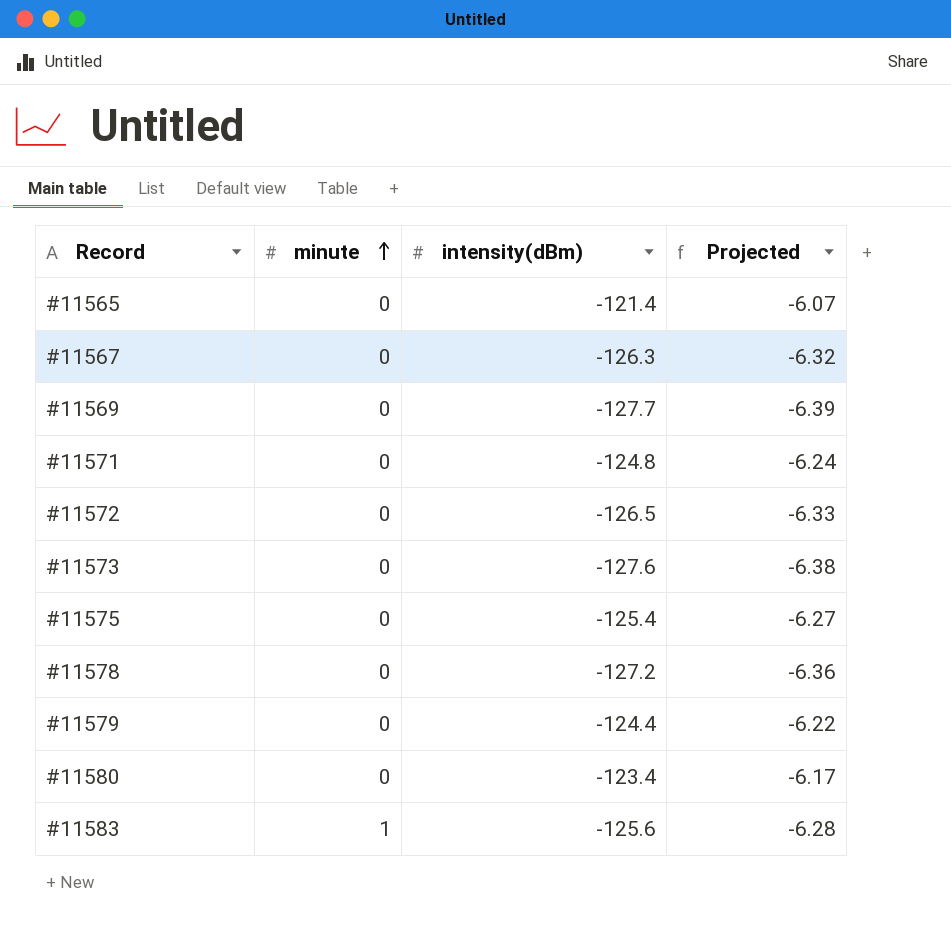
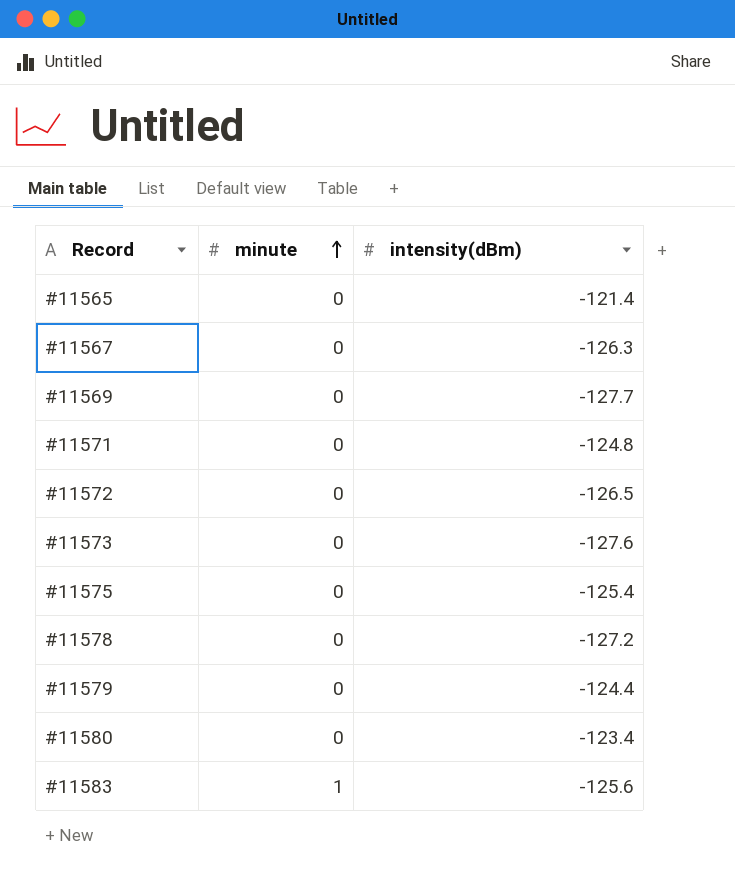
column Projected | formula: [intensity(dBm)] * 0.05 -> none

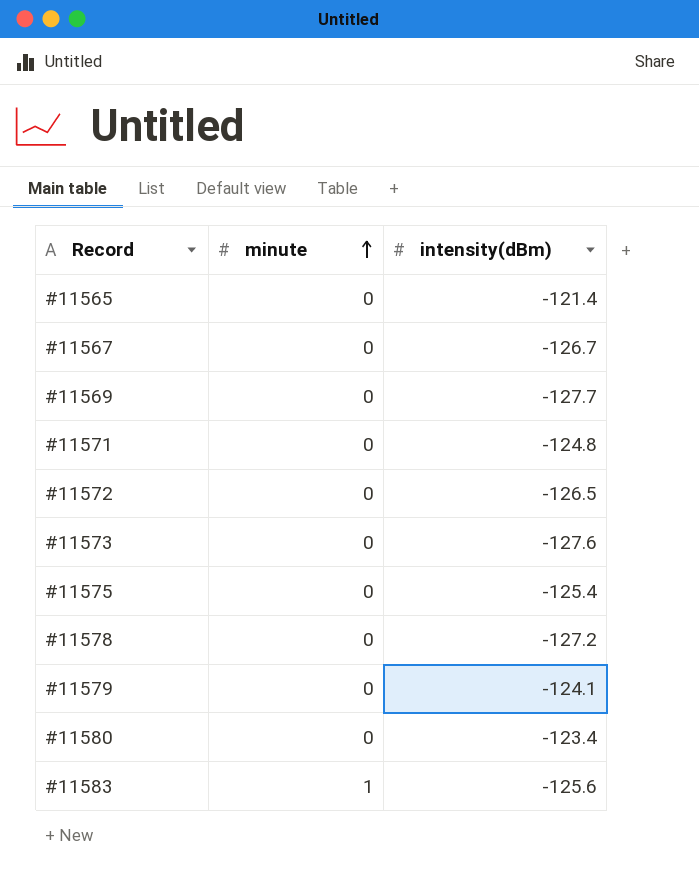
#11567 | intensity(dBm): -126.3 -> -126.7
#11579 | intensity(dBm): -124.4 -> -124.1

